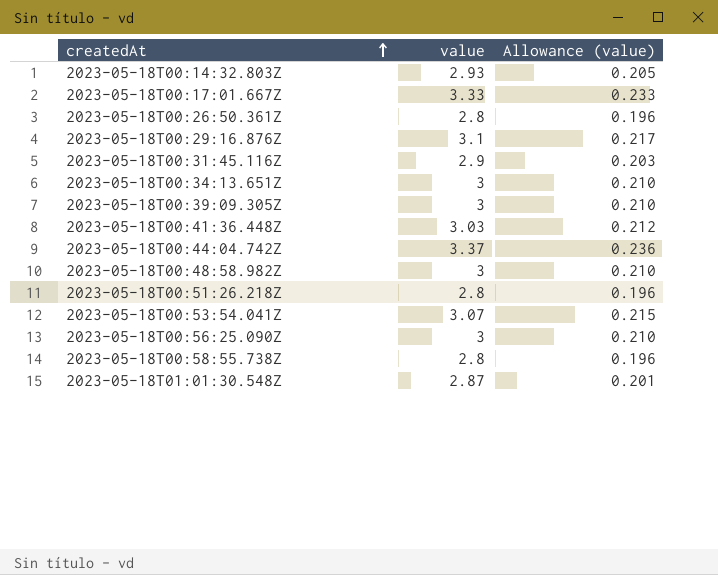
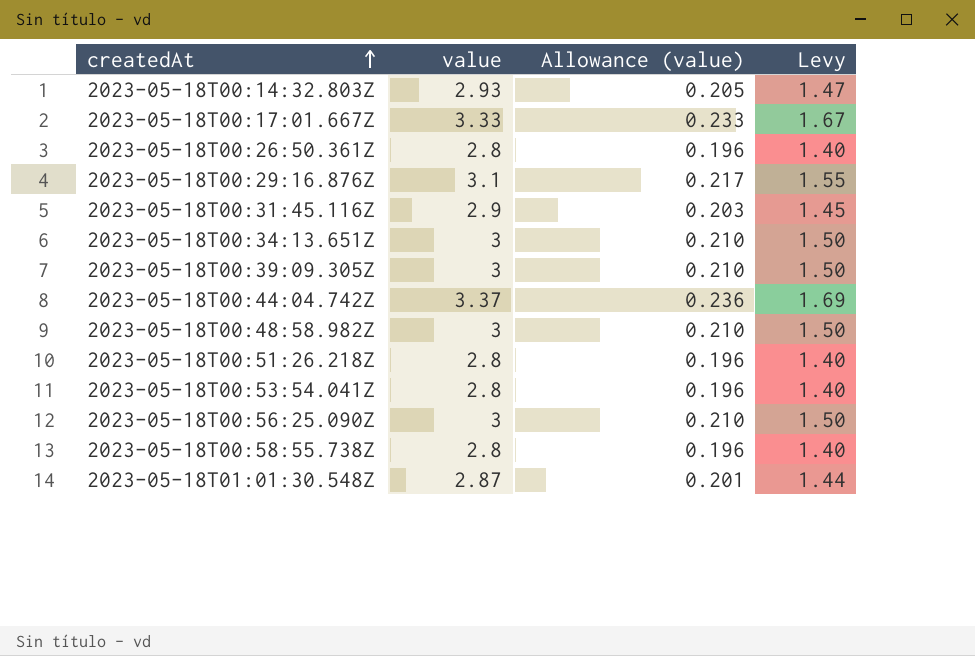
column Levy | formula: none -> [value] * 0.5
row 2023-05-18T00:41:36.448Z: 3.03 | 0.212 -> none
2023-05-18T00:53:54.041Z | value: 3.07 -> 2.8
2023-05-18T00:53:54.041Z | Allowance (value): 0.215 -> 0.196

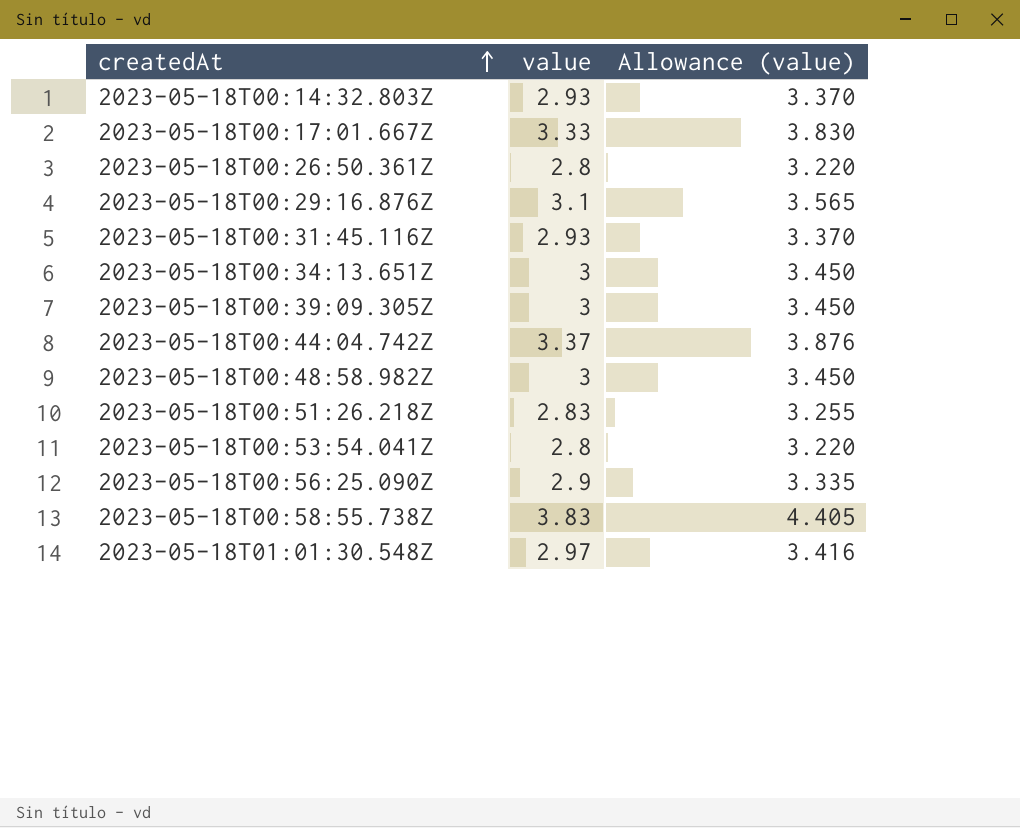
column Levy | formula: [value] * 0.5 -> none
column Allowance (value) | formula: [value] * 0.07 -> [value] * 1.15
2023-05-18T00:31:45.116Z | value: 2.9 -> 2.93
2023-05-18T00:51:26.218Z | value: 2.8 -> 2.83
2023-05-18T00:56:25.090Z | value: 3 -> 2.9
2023-05-18T00:58:55.738Z | value: 2.8 -> 3.83
2023-05-18T01:01:30.548Z | value: 2.87 -> 2.97

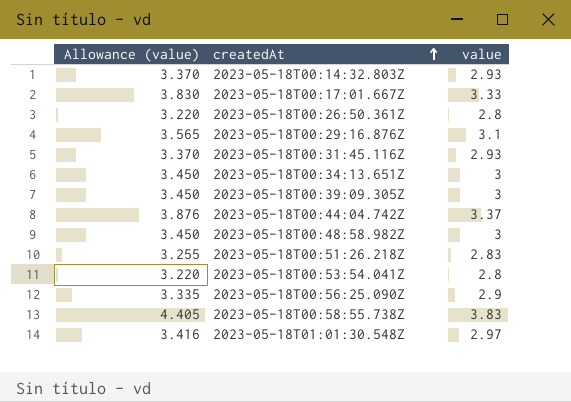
column Allowance (value) | position: 3 -> 1

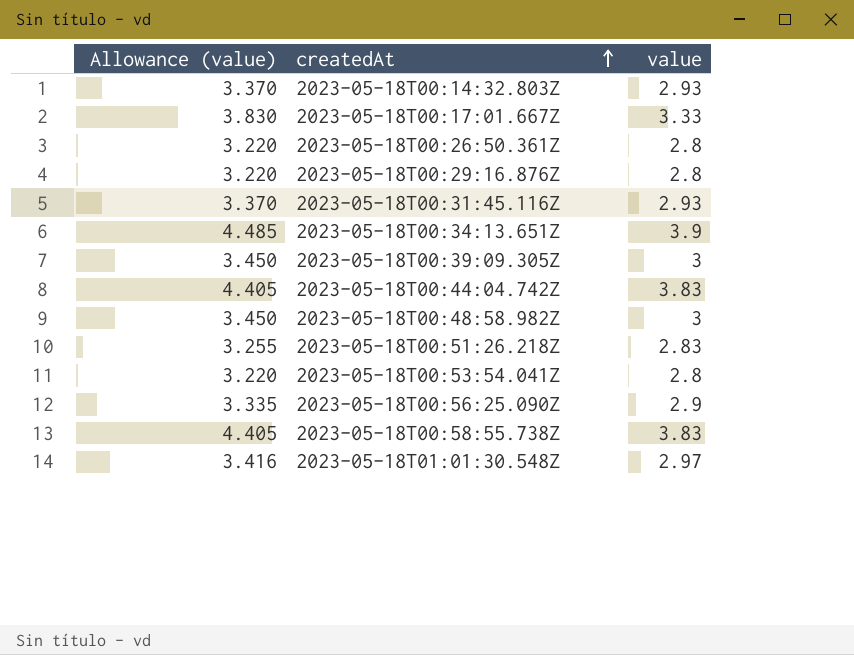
2023-05-18T00:29:16.876Z | Allowance (value): 3.565 -> 3.220
2023-05-18T00:29:16.876Z | value: 3.1 -> 2.8
2023-05-18T00:34:13.651Z | Allowance (value): 3.450 -> 4.485
2023-05-18T00:34:13.651Z | value: 3 -> 3.9
2023-05-18T00:44:04.742Z | Allowance (value): 3.876 -> 4.405
2023-05-18T00:44:04.742Z | value: 3.37 -> 3.83

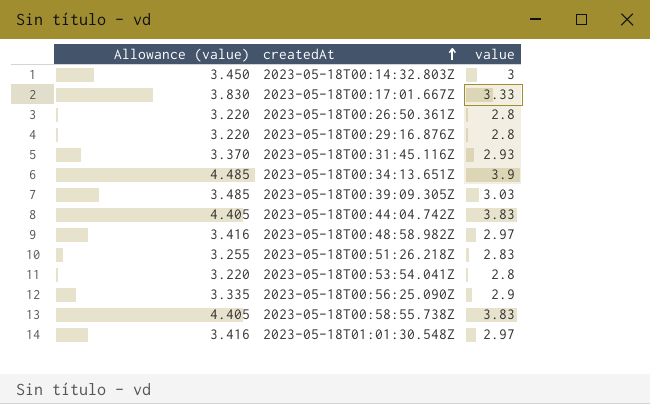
2023-05-18T00:14:32.803Z | Allowance (value): 3.370 -> 3.450
2023-05-18T00:14:32.803Z | value: 2.93 -> 3
2023-05-18T00:39:09.305Z | Allowance (value): 3.450 -> 3.485
2023-05-18T00:39:09.305Z | value: 3 -> 3.03
2023-05-18T00:48:58.982Z | Allowance (value): 3.450 -> 3.416
2023-05-18T00:48:58.982Z | value: 3 -> 2.97

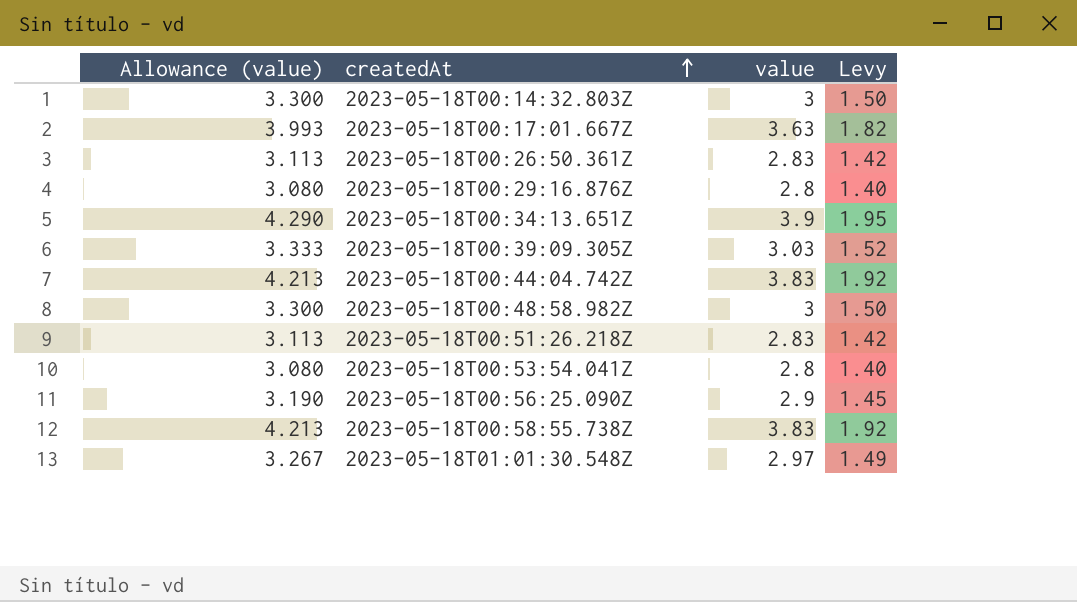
column Allowance (value) | formula: [value] * 1.15 -> [value] * 1.1
column Levy | formula: none -> [value] * 0.5
row 2023-05-18T00:31:45.116Z: 3.370 | 2.93 -> none
2023-05-18T00:17:01.667Z | value: 3.33 -> 3.63
2023-05-18T00:26:50.361Z | value: 2.8 -> 2.83
2023-05-18T00:48:58.982Z | value: 2.97 -> 3

